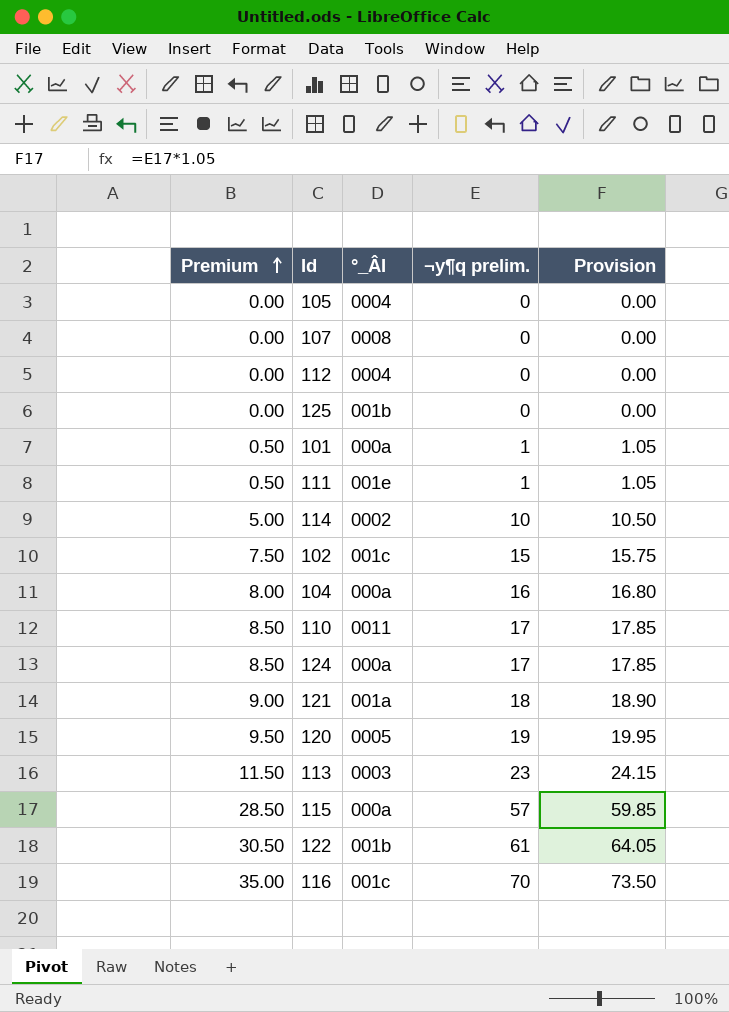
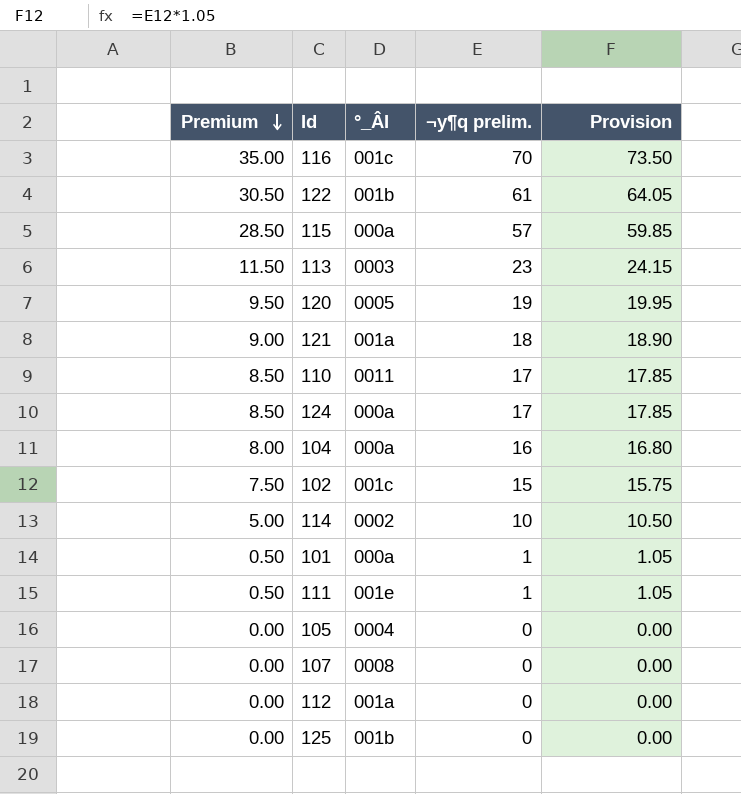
row order: Premium ascending -> Premium descending
112 | °_ÂI: 0004 -> 001a

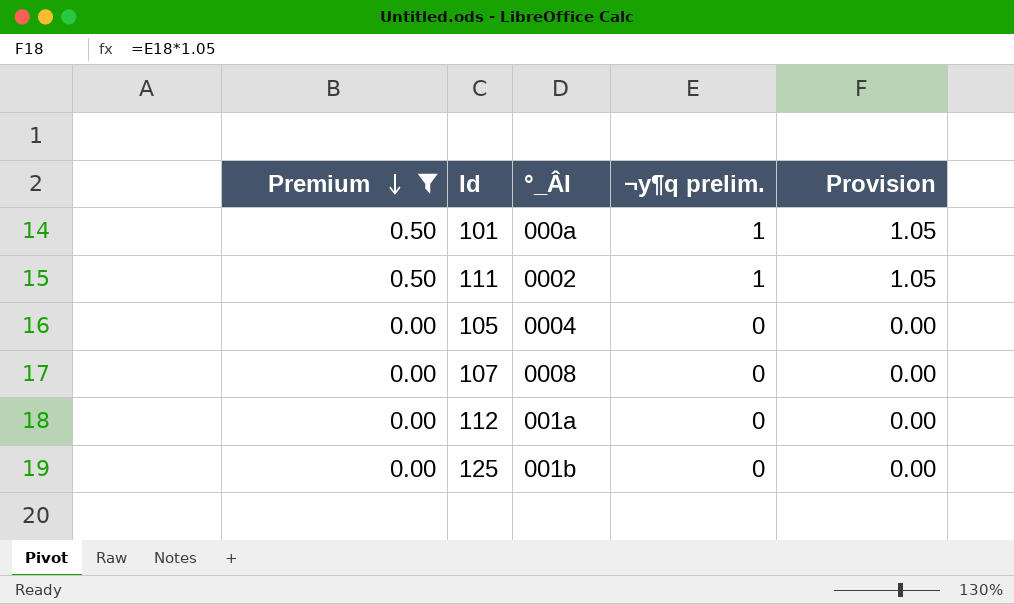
filter: none -> Premium <= 0.50
111 | °_ÂI: 001e -> 0002

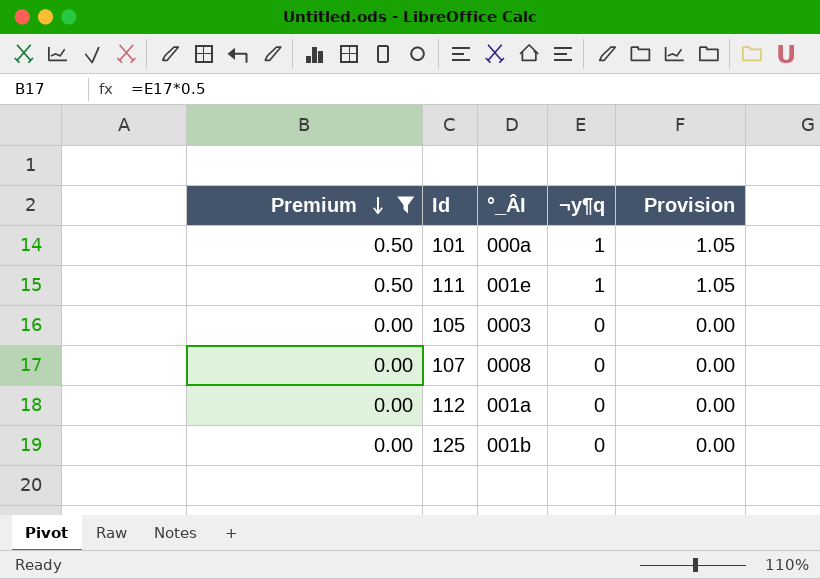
column name: ¬y¶q prelim. -> ¬y¶q
111 | °_ÂI: 0002 -> 001e
105 | °_ÂI: 0004 -> 0003

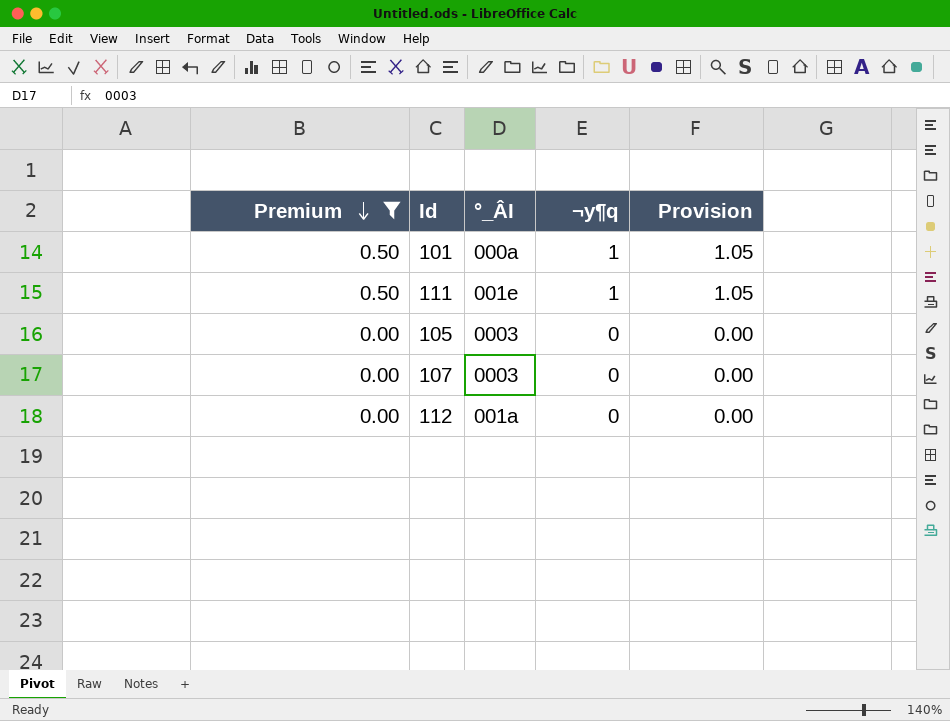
row 125: 0.00 | 001b | 0 | 0.00 -> none
107 | °_ÂI: 0008 -> 0003

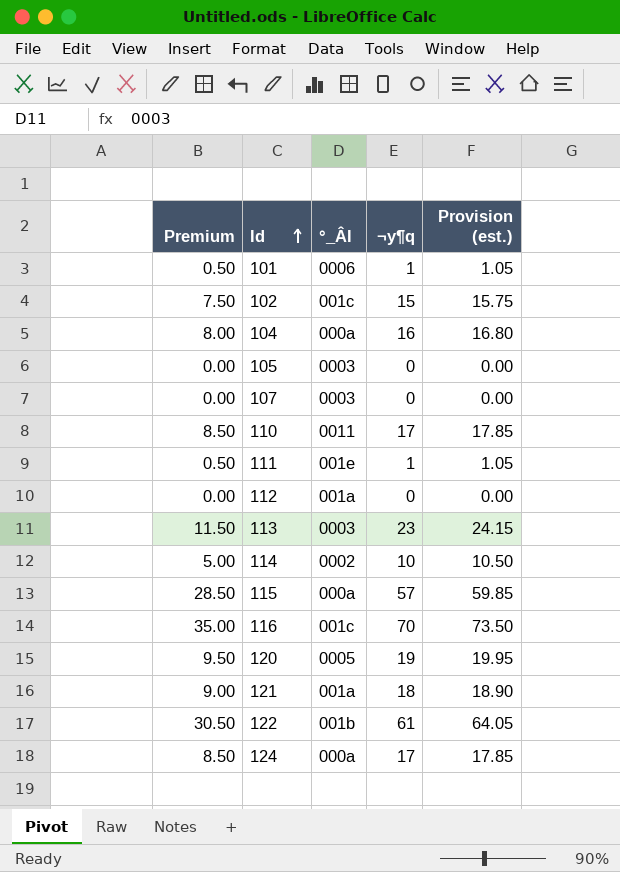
filter: Premium <= 0.50 -> none
row order: Premium descending -> Id ascending
column name: Provision -> Provision (est.)
101 | °_ÂI: 000a -> 0006

